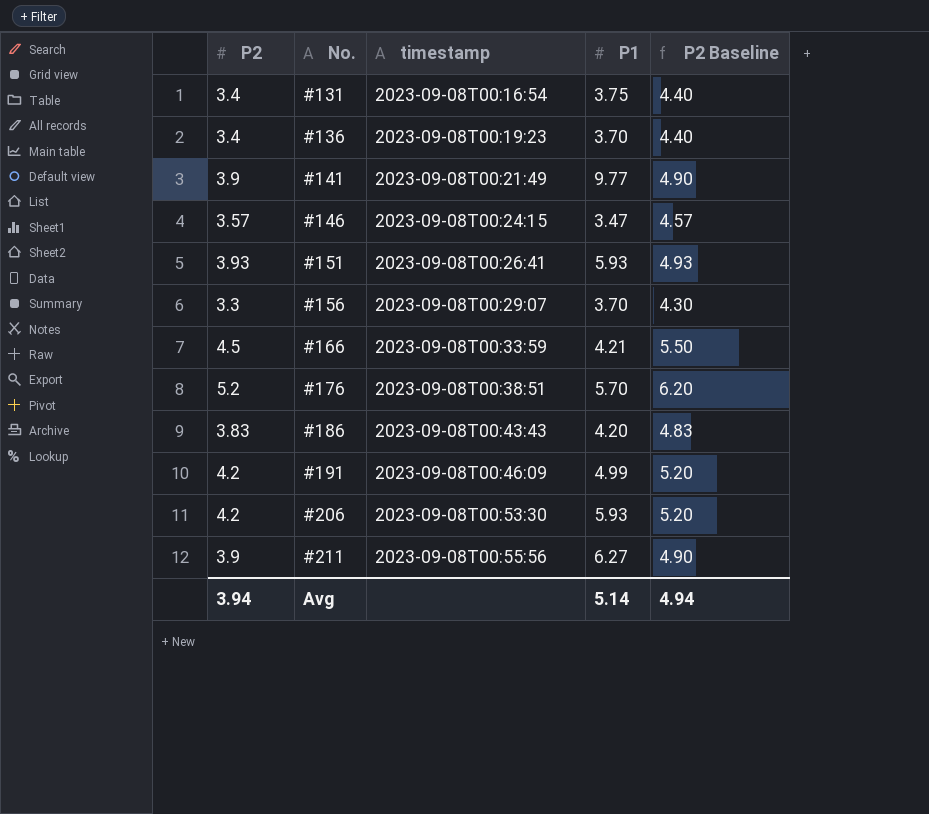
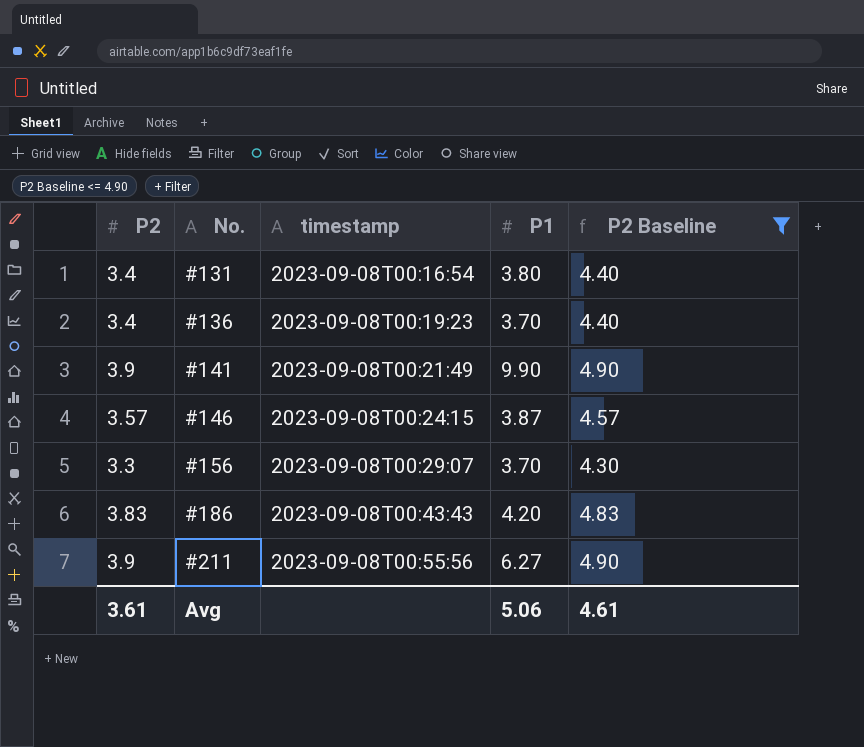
filter: none -> P2 Baseline <= 4.90
#131 | P1: 3.75 -> 3.80
#141 | P1: 9.77 -> 9.90
#146 | P1: 3.47 -> 3.87
Avg | P2: 3.94 -> 3.61
Avg | P1: 5.14 -> 5.06
Avg | P2 Baseline: 4.94 -> 4.61

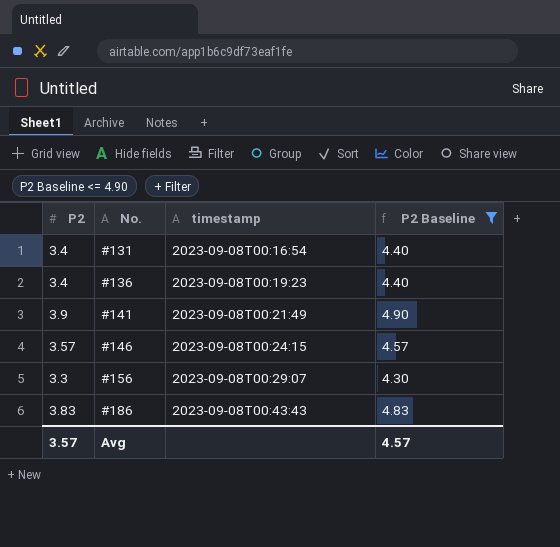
column P1 | position: 4 -> none
row #211: 3.9 | 2023-09-08T00:55:56 | 6.27 | 4.90 -> none
Avg | P2: 3.61 -> 3.57
Avg | P2 Baseline: 4.61 -> 4.57

